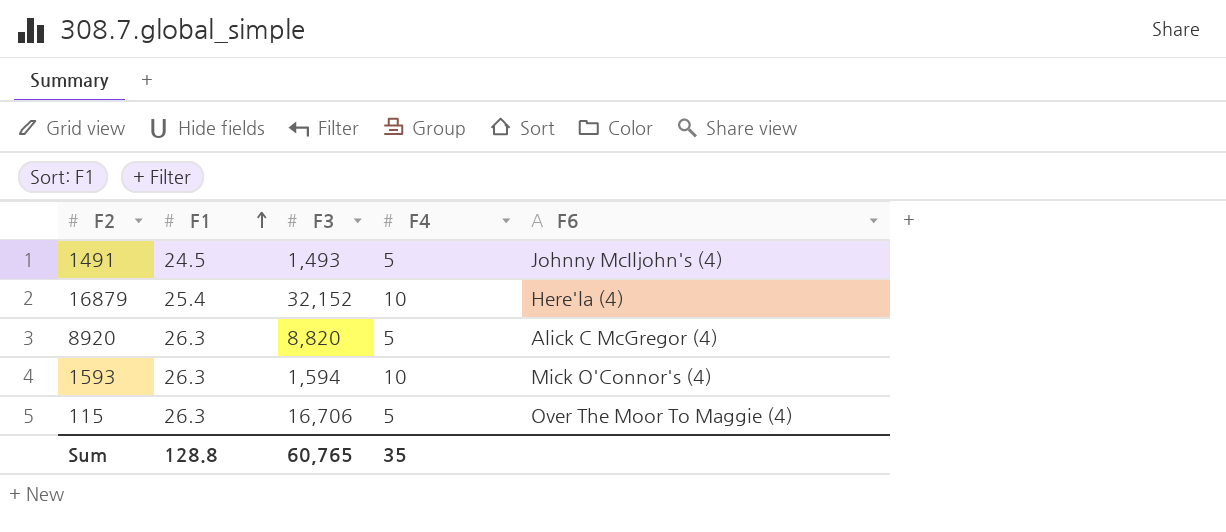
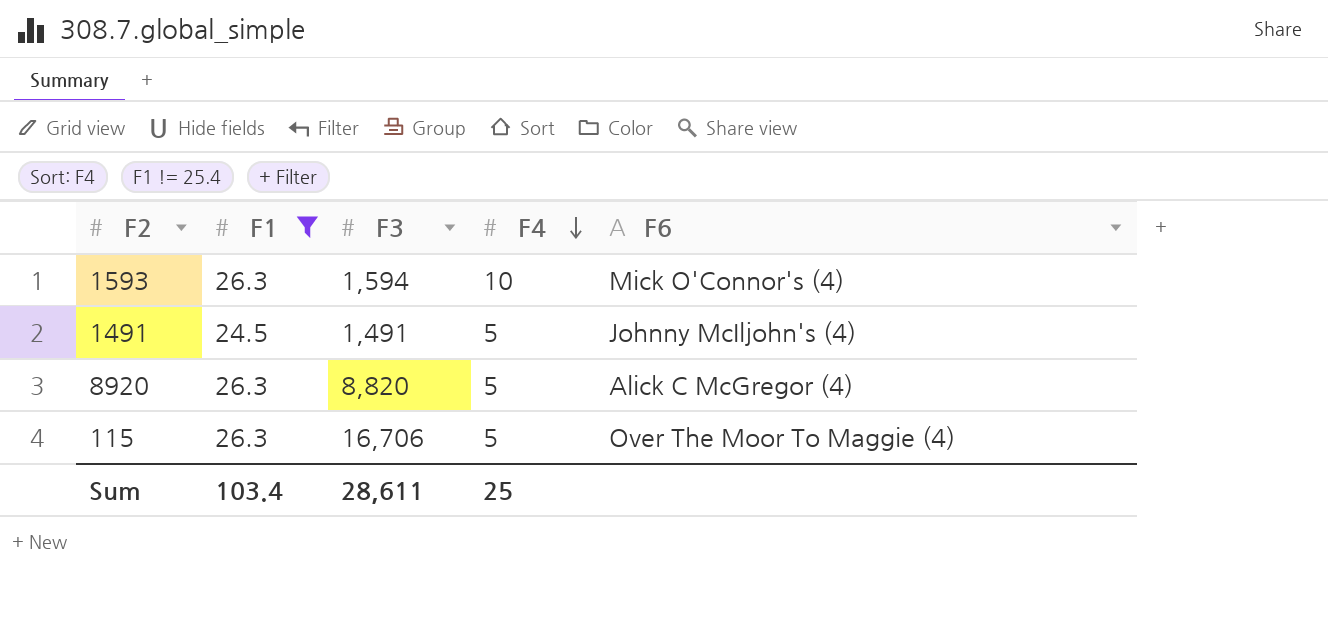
filter: none -> F1 != 25.4
row order: F1 ascending -> F4 descending
1491 | F3: 1,493 -> 1,491
Sum | F1: 128.8 -> 103.4
Sum | F3: 60,765 -> 28,611
Sum | F4: 35 -> 25

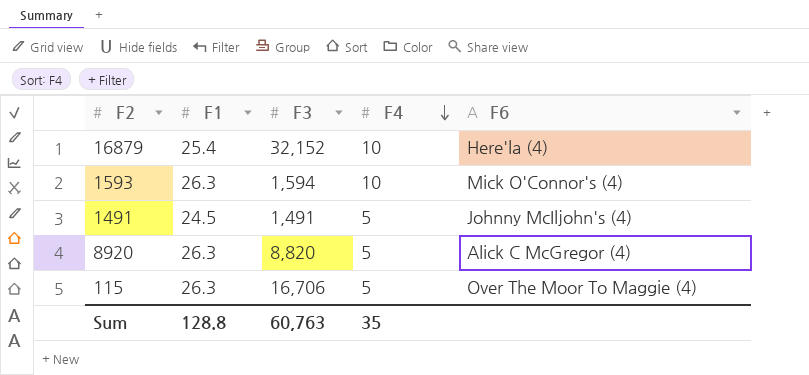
filter: F1 != 25.4 -> none
Sum | F1: 103.4 -> 128.8
Sum | F3: 28,611 -> 60,763
Sum | F4: 25 -> 35

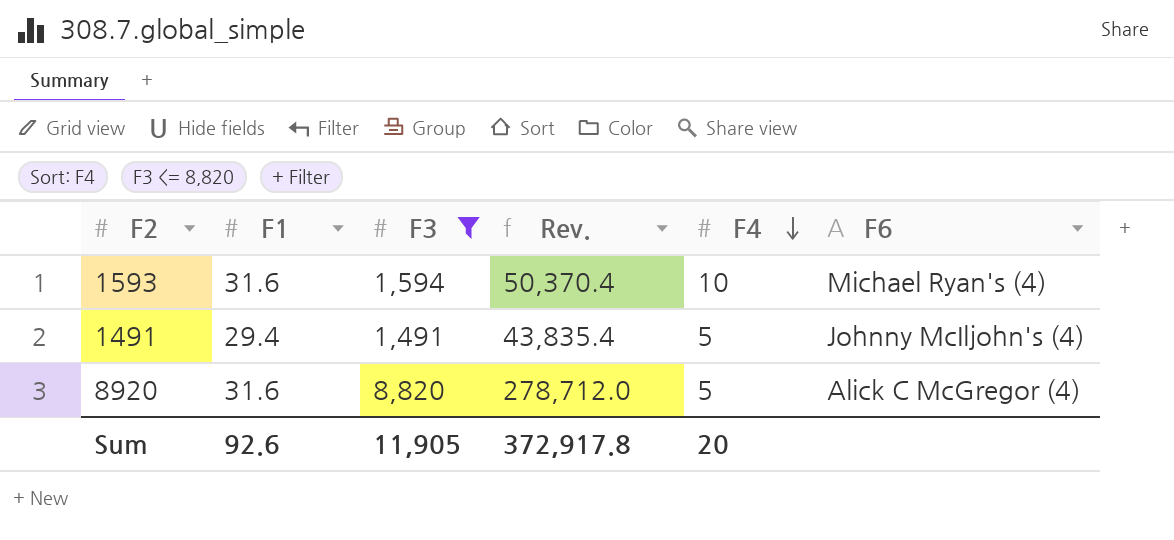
filter: none -> F3 <= 8,820
column Rev. | formula: none -> [F1] * [F3]
1593 | F1: 26.3 -> 31.6
1593 | F6: Mick O'Connor's (4) -> Michael Ryan's (4)
1491 | F1: 24.5 -> 29.4
8920 | F1: 26.3 -> 31.6
Sum | F1: 128.8 -> 92.6
Sum | F3: 60,763 -> 11,905
Sum | F4: 35 -> 20

